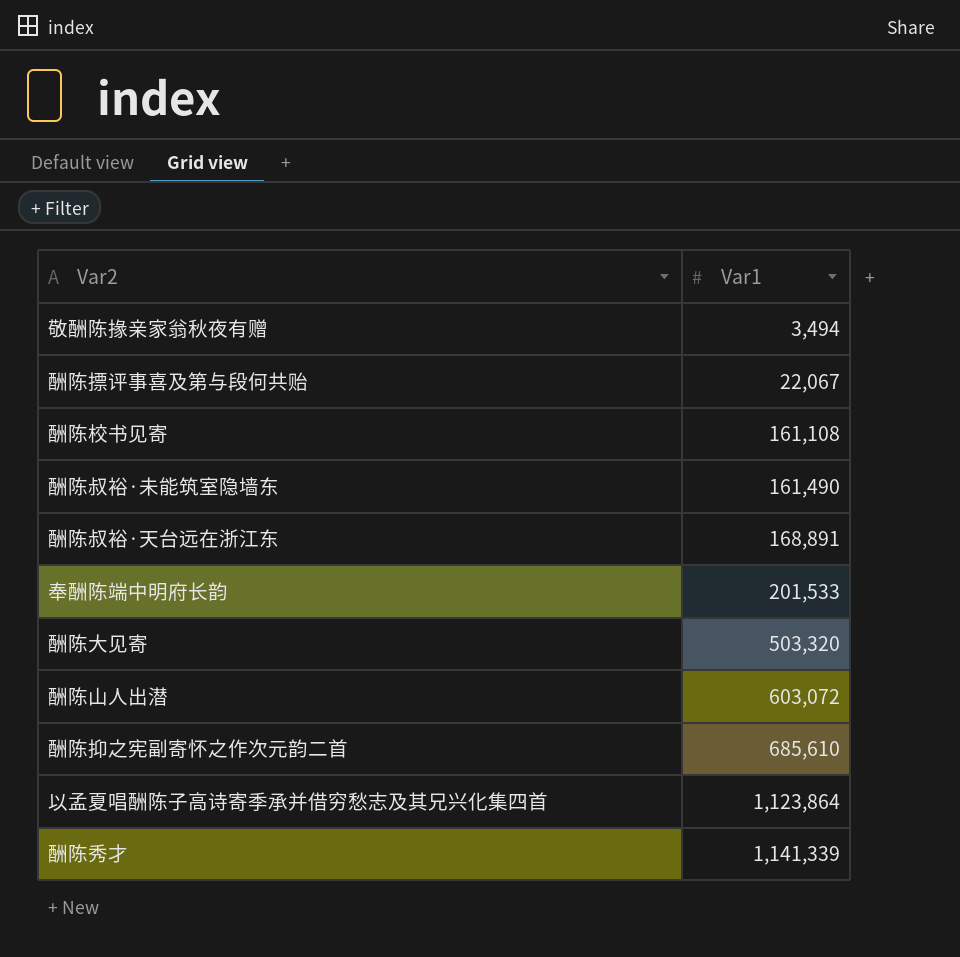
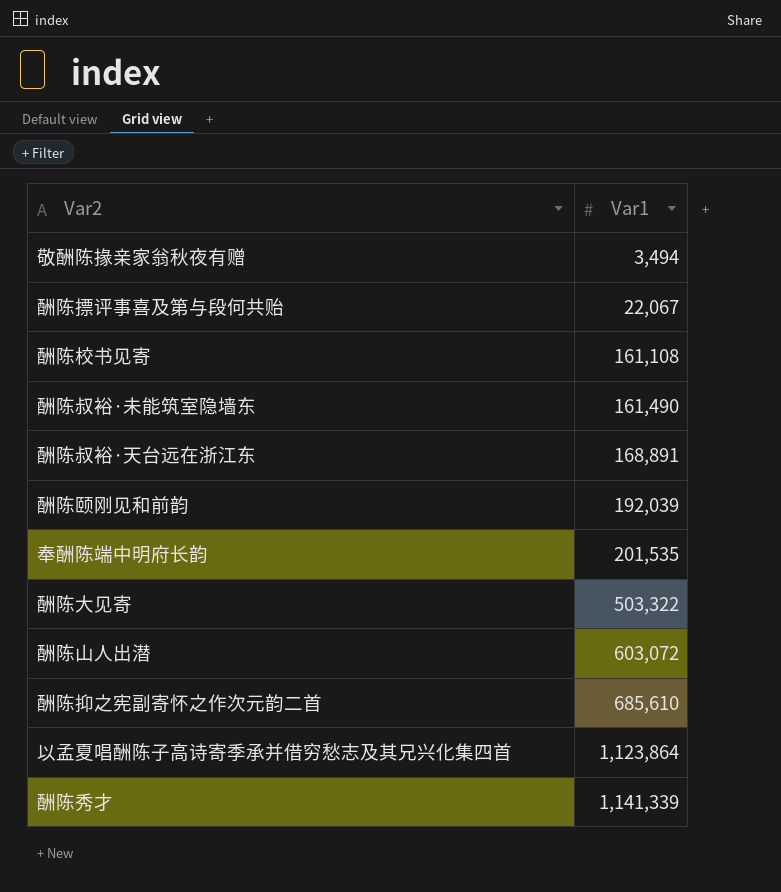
row 酬陈颐刚见和前韵: none -> 192,039
奉酬陈端中明府长韵 | Var1: 201,533 -> 201,535
酬陈大见寄 | Var1: 503,320 -> 503,322

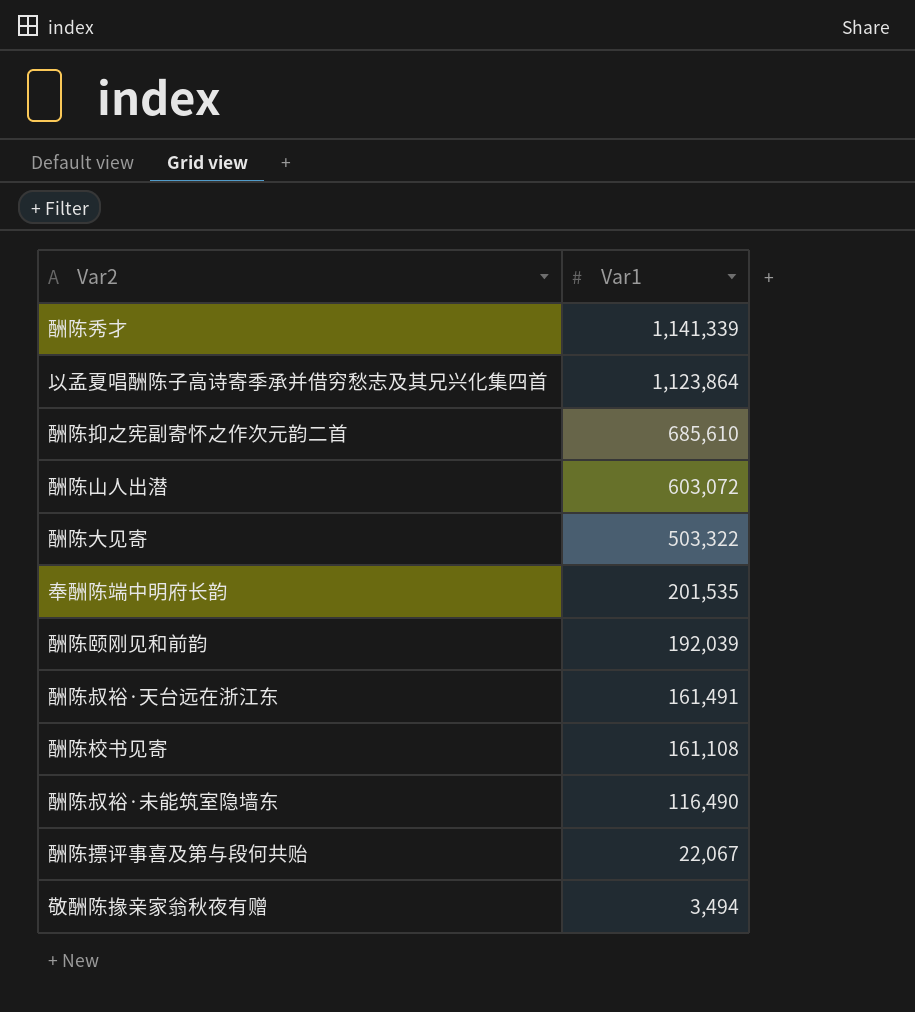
row order: Var1 ascending -> Var1 descending
酬陈叔裕·天台远在浙江东 | Var1: 168,891 -> 161,491
酬陈叔裕·未能筑室隐墙东 | Var1: 161,490 -> 116,490

